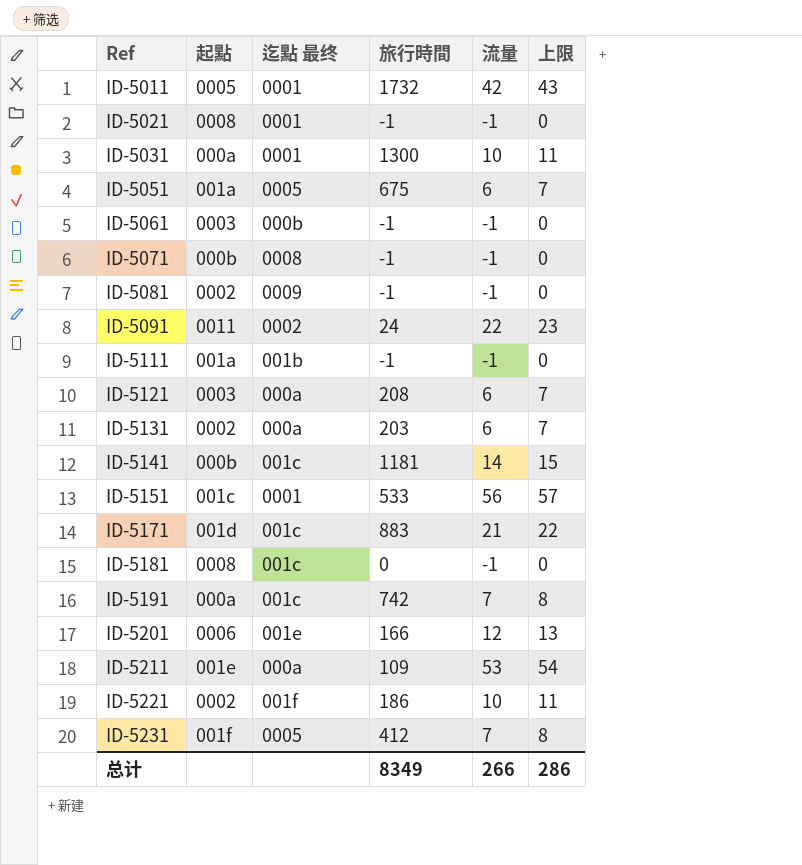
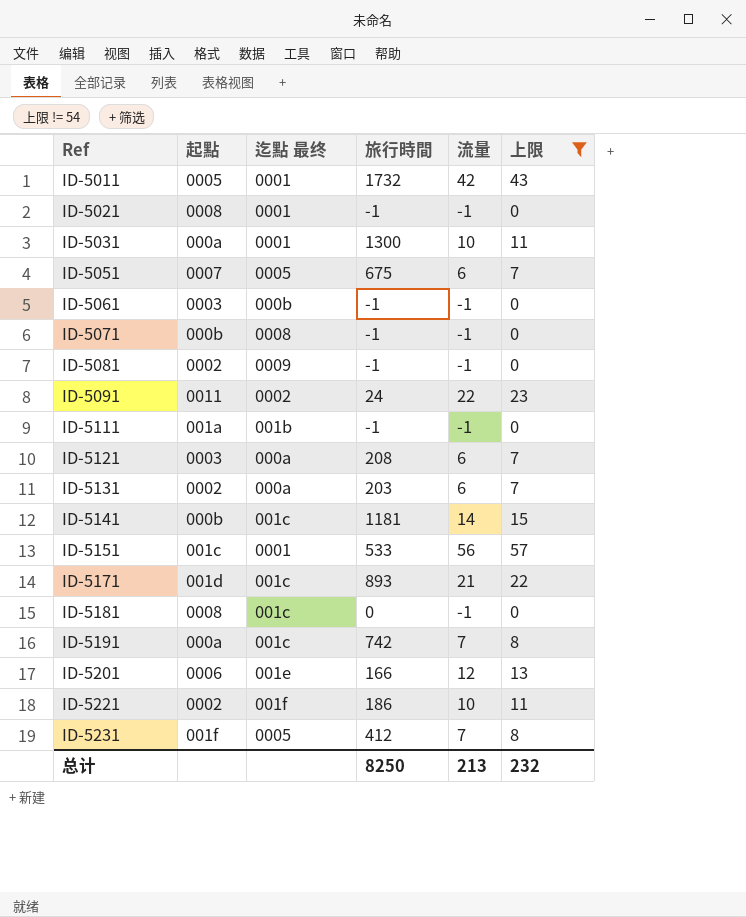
filter: none -> 上限 != 54
ID-5051 | 起點: 001a -> 0007
ID-5171 | 旅行時間: 883 -> 893
总计 | 旅行時間: 8349 -> 8250
总计 | 流量: 266 -> 213
总计 | 上限: 286 -> 232

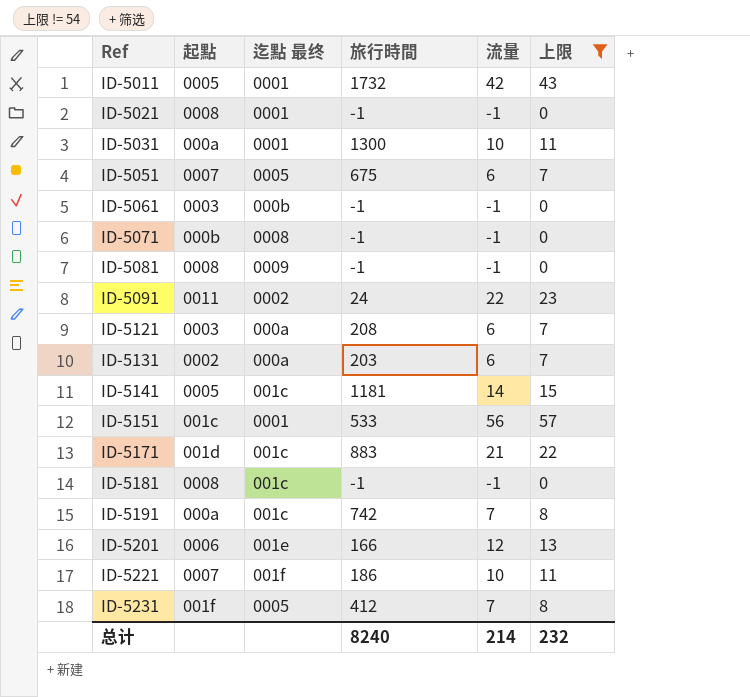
row ID-5111: 001a | 001b | -1 | -1 | 0 -> none
ID-5081 | 起點: 0002 -> 0008
ID-5141 | 起點: 000b -> 0005
ID-5171 | 旅行時間: 893 -> 883
ID-5181 | 旅行時間: 0 -> -1
ID-5221 | 起點: 0002 -> 0007
总计 | 旅行時間: 8250 -> 8240
总计 | 流量: 213 -> 214

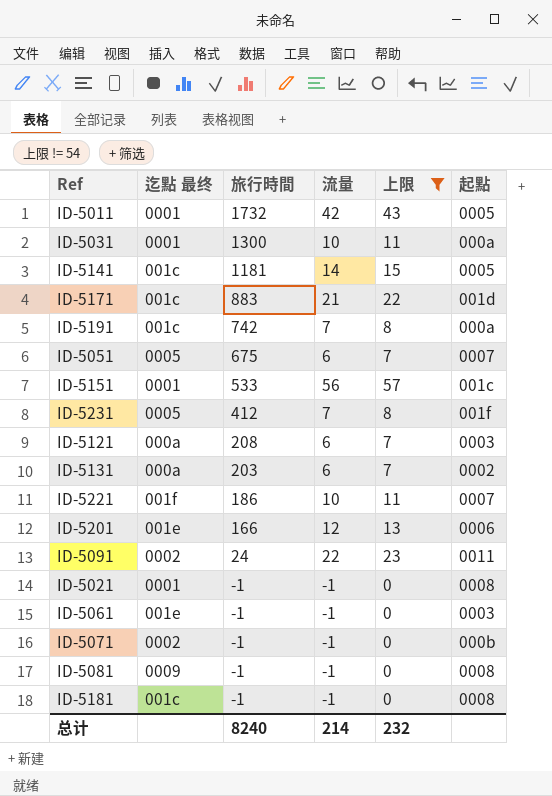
row order: Ref ascending -> 旅行時間 descending
column 起點 | position: 2 -> 6
ID-5061 | 迄點 最终: 000b -> 001e
ID-5071 | 迄點 最终: 0008 -> 0002

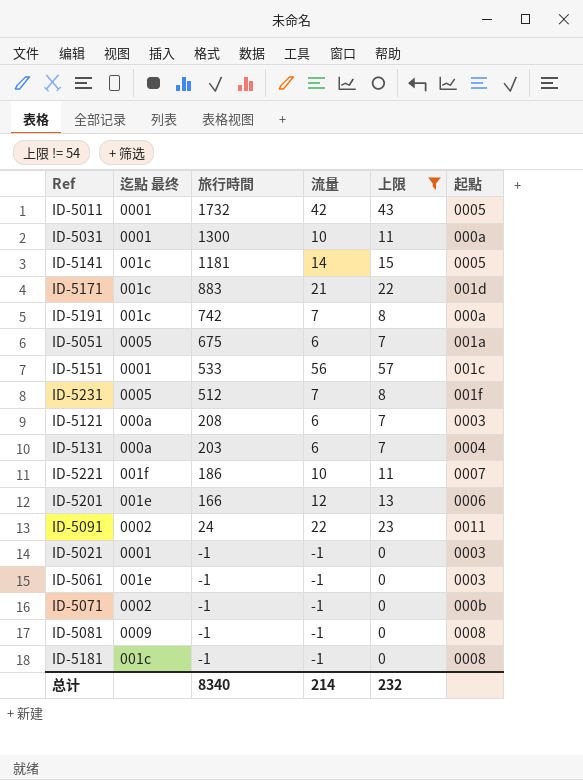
ID-5051 | 起點: 0007 -> 001a
ID-5231 | 旅行時間: 412 -> 512
ID-5131 | 起點: 0002 -> 0004
ID-5021 | 起點: 0008 -> 0003
总计 | 旅行時間: 8240 -> 8340

